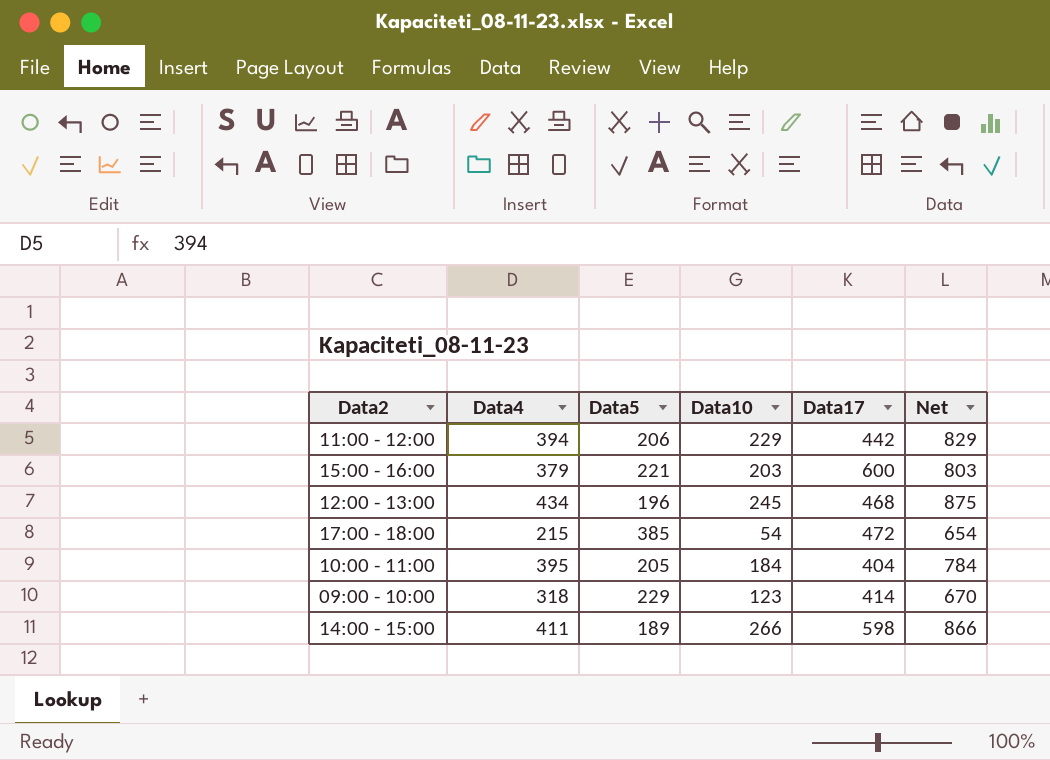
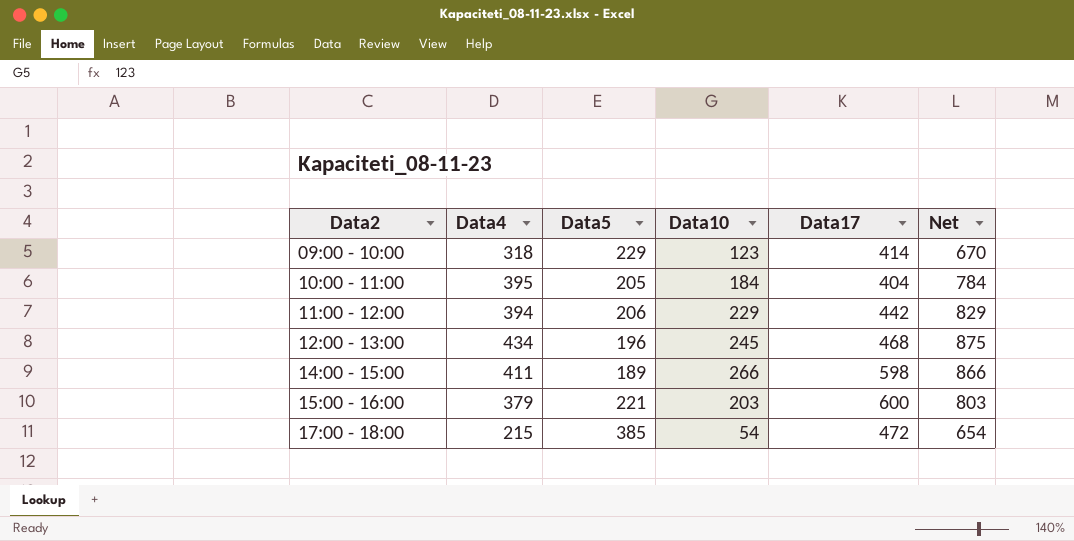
row order: none -> Data2 ascending

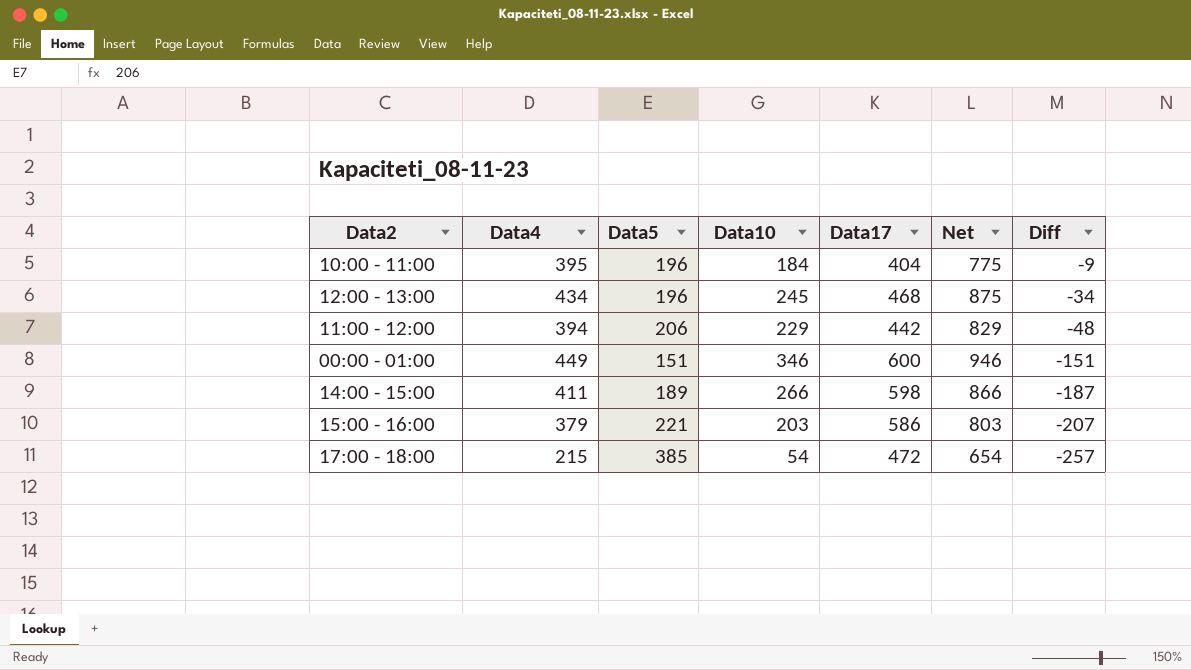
row order: Data2 ascending -> Diff descending
column Diff | formula: none -> [Data4] - [Data17]
row 09:00 - 10:00: 318 | 229 | 123 | 414 | 670 -> none
10:00 - 11:00 | Data5: 205 -> 196
10:00 - 11:00 | Net: 784 -> 775
row 00:00 - 01:00: none -> 449 | 151 | 346 | 600 | 946 | -151
15:00 - 16:00 | Data17: 600 -> 586

